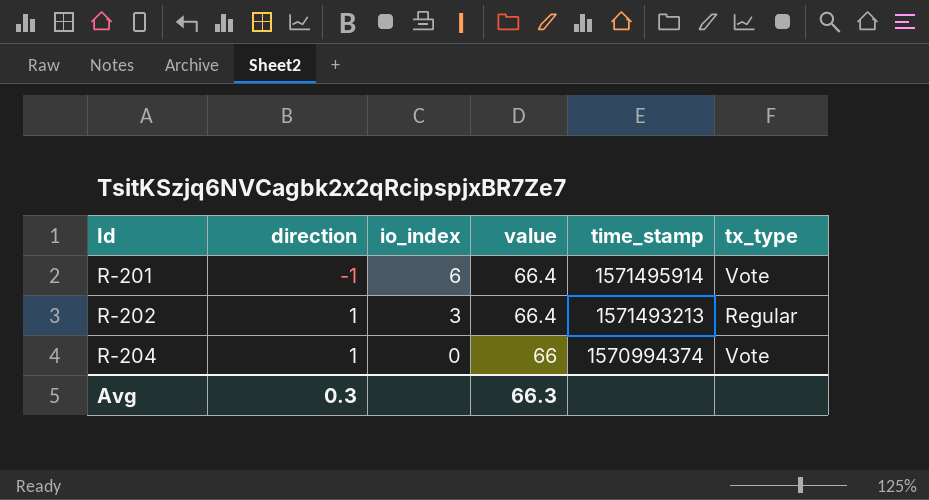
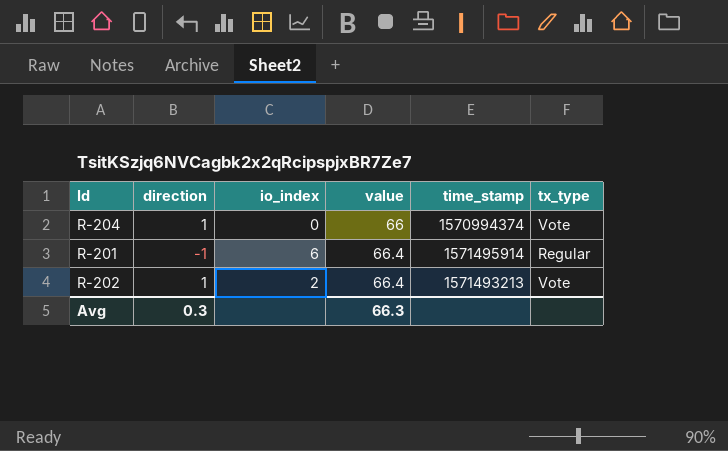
row order: Id ascending -> value ascending
R-201 | tx_type: Vote -> Regular
R-202 | io_index: 3 -> 2
R-202 | tx_type: Regular -> Vote

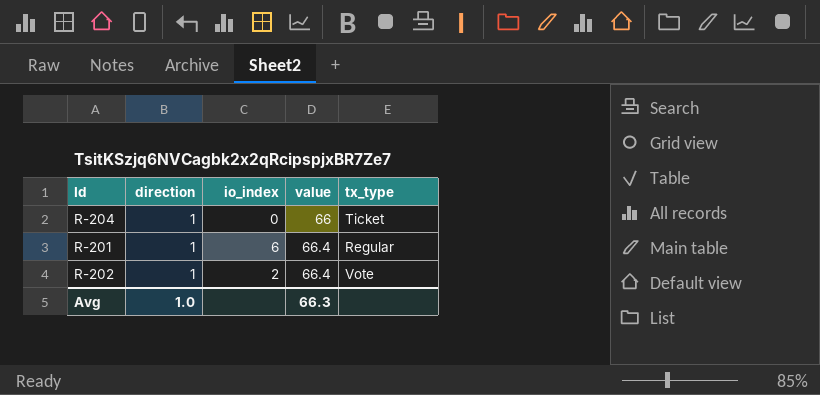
column time_stamp | position: 5 -> none
R-204 | tx_type: Vote -> Ticket
R-201 | direction: -1 -> 1
Avg | direction: 0.3 -> 1.0

